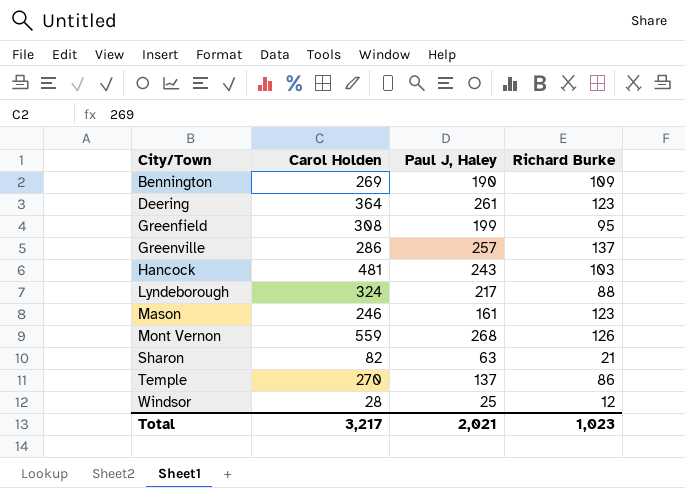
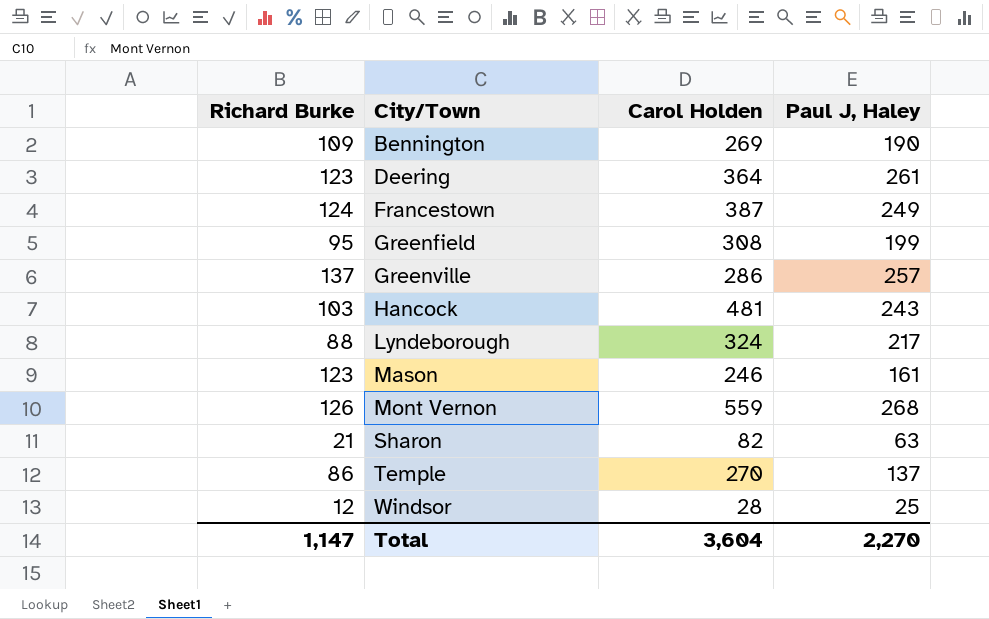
column Richard Burke | position: 4 -> 1
row Francestown: none -> 124 | 387 | 249
Total | Richard Burke: 1,023 -> 1,147
Total | Carol Holden: 3,217 -> 3,604
Total | Paul J, Haley: 2,021 -> 2,270

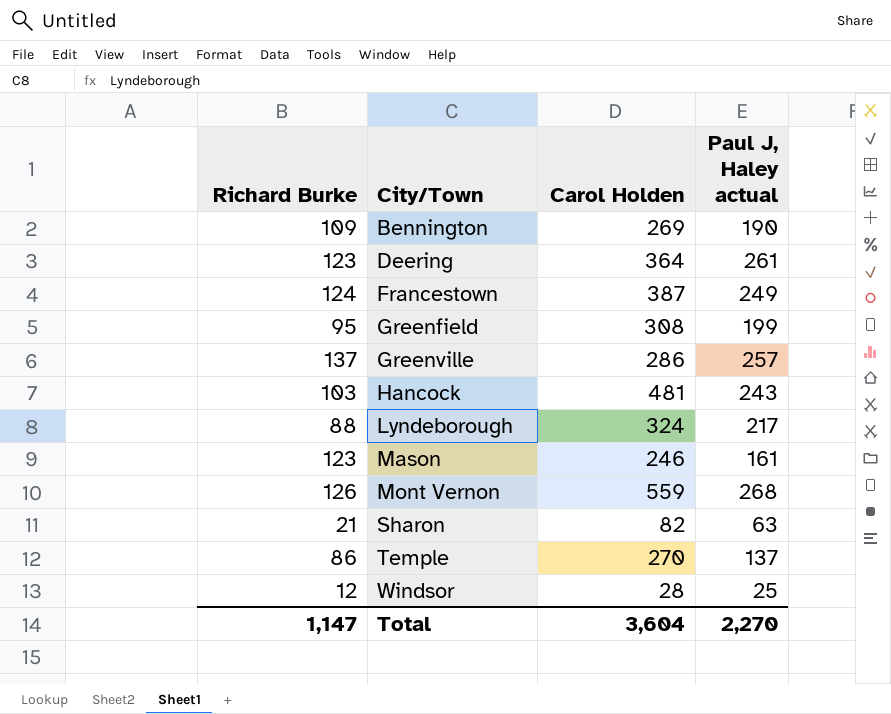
column name: Paul J, Haley -> Paul J, Haley actual

